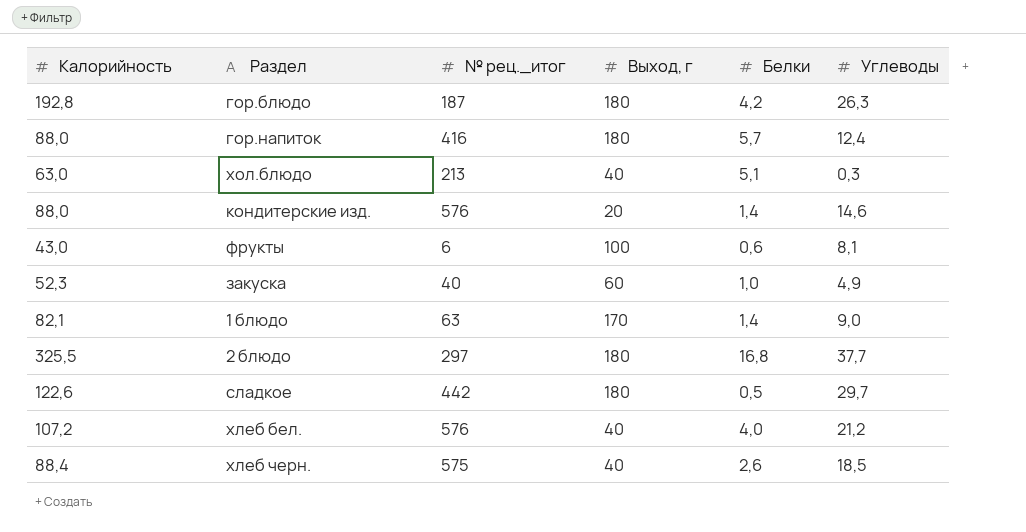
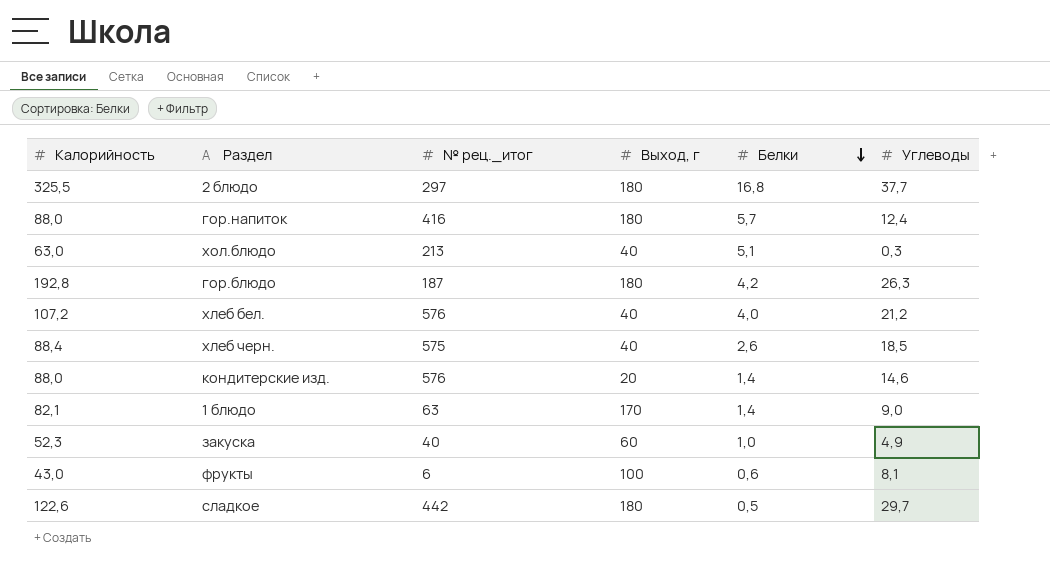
row order: none -> Белки descending

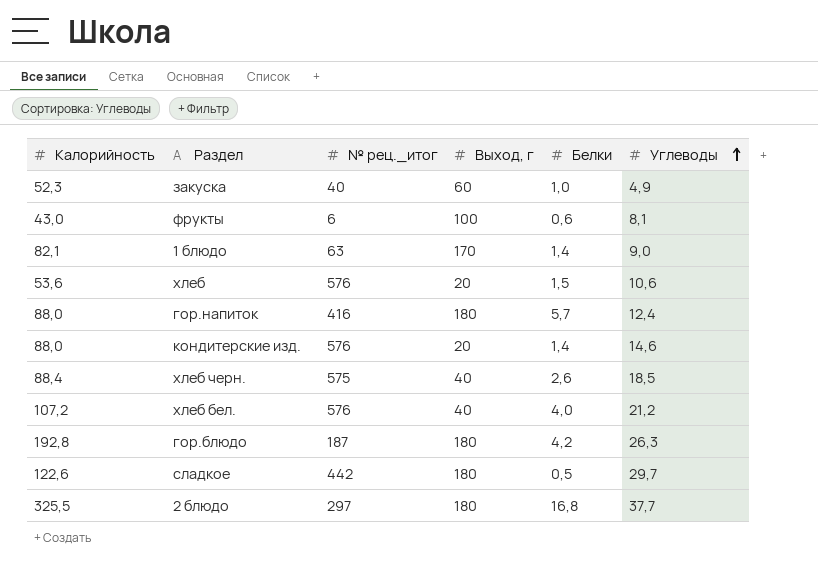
row order: Белки descending -> Углеводы ascending
row хол.блюдо: 63,0 | 213 | 40 | 5,1 | 0,3 -> none
row хлеб: none -> 53,6 | 576 | 20 | 1,5 | 10,6

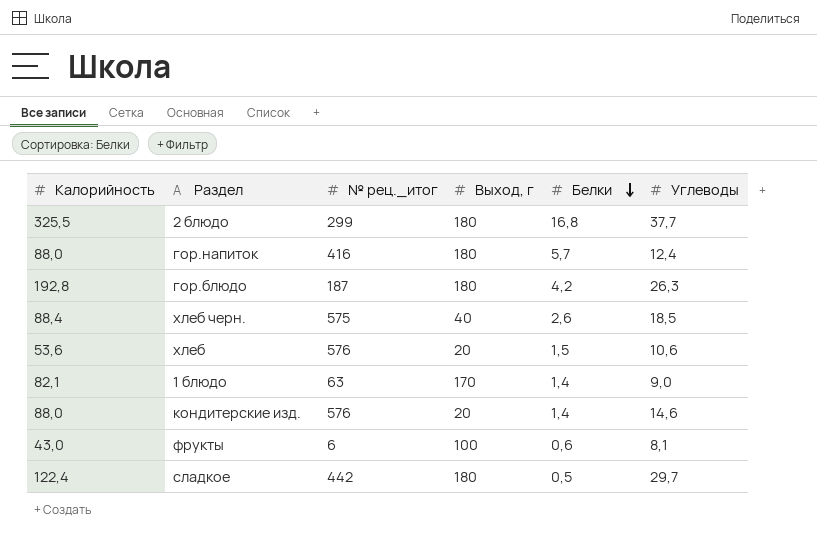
row order: Углеводы ascending -> Белки descending
row закуска: 52,3 | 40 | 60 | 1,0 | 4,9 -> none
row хлеб бел.: 107,2 | 576 | 40 | 4,0 | 21,2 -> none
2 блюдо | № рец._итог: 297 -> 299
сладкое | Калорийность: 122,6 -> 122,4

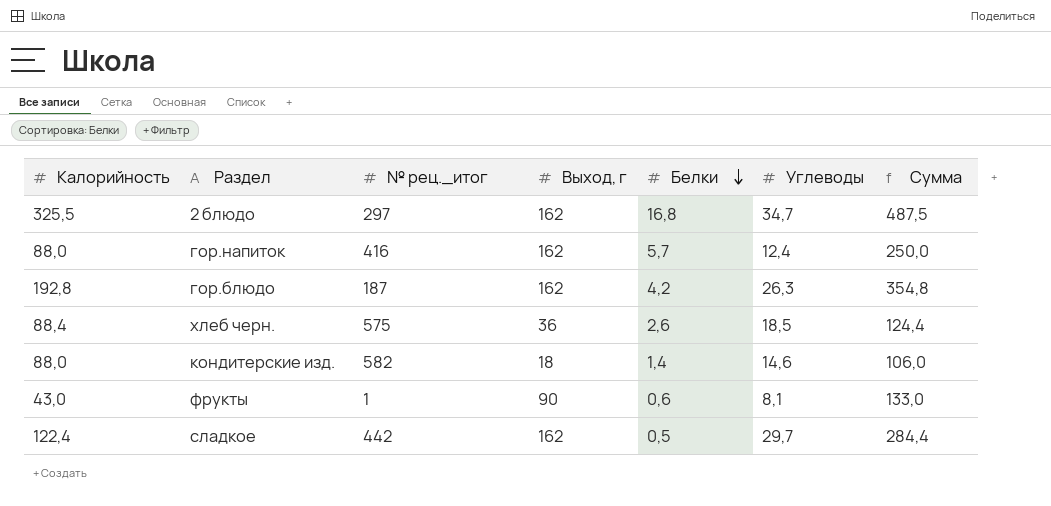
column Сумма | formula: none -> [Калорийность] + [Выход, г]
row хлеб: 53,6 | 576 | 20 | 1,5 | 10,6 -> none
row 1 блюдо: 82,1 | 63 | 170 | 1,4 | 9,0 -> none
2 блюдо | № рец._итог: 299 -> 297
2 блюдо | Выход, г: 180 -> 162
2 блюдо | Углеводы: 37,7 -> 34,7
гор.напиток | Выход, г: 180 -> 162
гор.блюдо | Выход, г: 180 -> 162
хлеб черн. | Выход, г: 40 -> 36
кондитерские изд. | № рец._итог: 576 -> 582
кондитерские изд. | Выход, г: 20 -> 18
фрукты | № рец._итог: 6 -> 1
фрукты | Выход, г: 100 -> 90
сладкое | Выход, г: 180 -> 162

